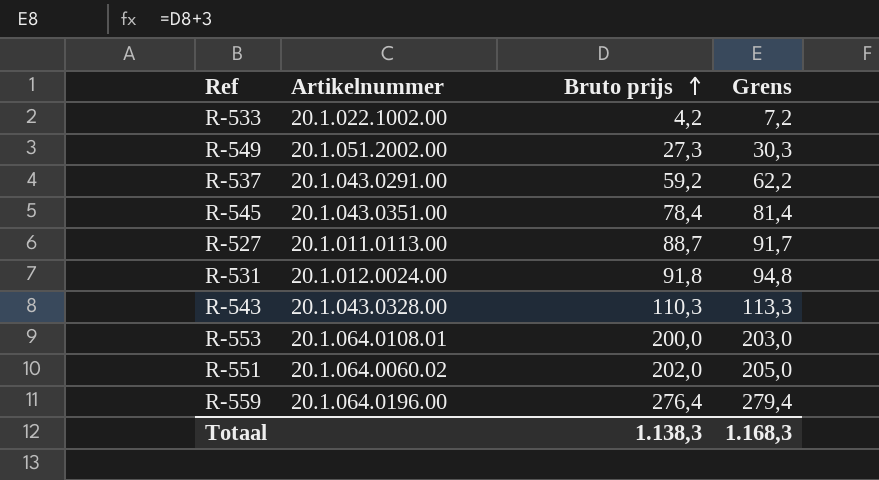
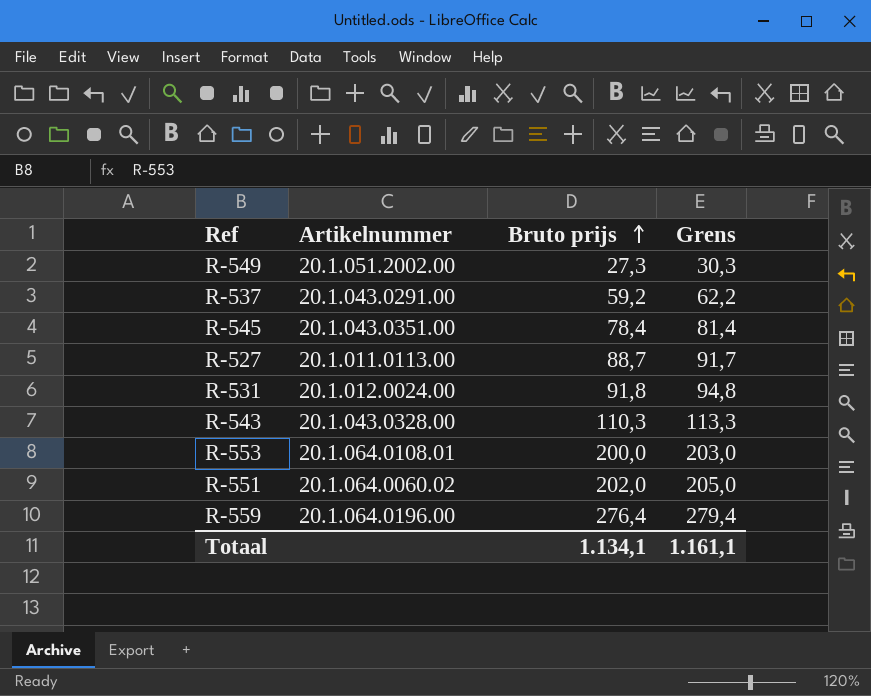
row R-533: 20.1.022.1002.00 | 4,2 | 7,2 -> none
Totaal | Bruto prijs: 1.138,3 -> 1.134,1
Totaal | Grens: 1.168,3 -> 1.161,1

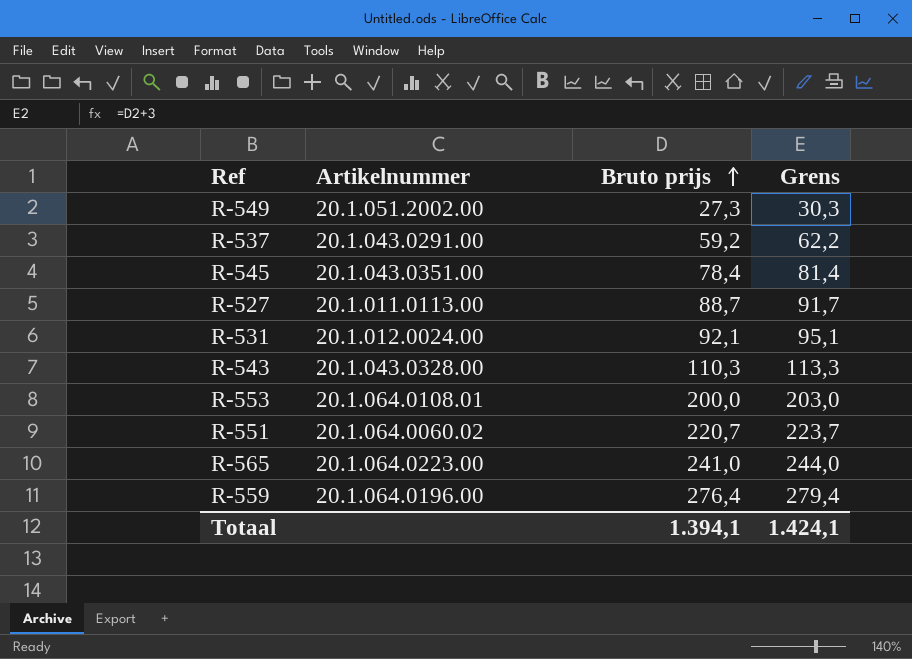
R-531 | Bruto prijs: 91,8 -> 92,1
R-531 | Grens: 94,8 -> 95,1
R-551 | Bruto prijs: 202,0 -> 220,7
R-551 | Grens: 205,0 -> 223,7
row R-565: none -> 20.1.064.0223.00 | 241,0 | 244,0
Totaal | Bruto prijs: 1.134,1 -> 1.394,1
Totaal | Grens: 1.161,1 -> 1.424,1

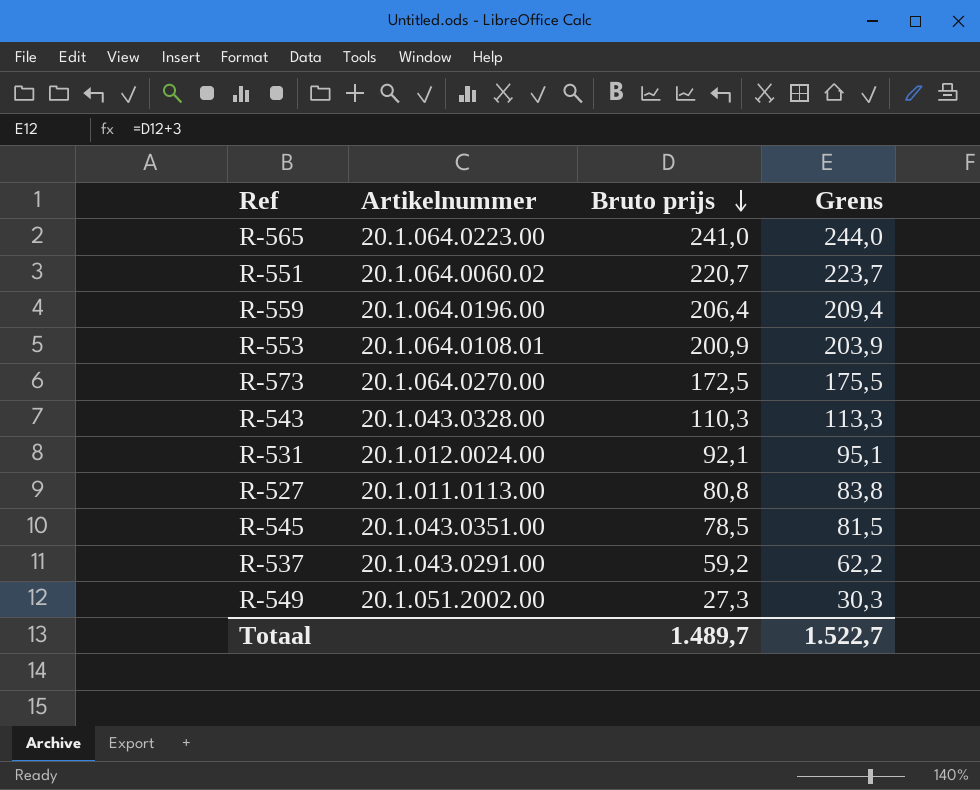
row order: Bruto prijs ascending -> Bruto prijs descending
R-559 | Bruto prijs: 276,4 -> 206,4
R-559 | Grens: 279,4 -> 209,4
R-553 | Bruto prijs: 200,0 -> 200,9
R-553 | Grens: 203,0 -> 203,9
row R-573: none -> 20.1.064.0270.00 | 172,5 | 175,5
R-527 | Bruto prijs: 88,7 -> 80,8
R-527 | Grens: 91,7 -> 83,8
R-545 | Bruto prijs: 78,4 -> 78,5
R-545 | Grens: 81,4 -> 81,5
Totaal | Bruto prijs: 1.394,1 -> 1.489,7
Totaal | Grens: 1.424,1 -> 1.522,7

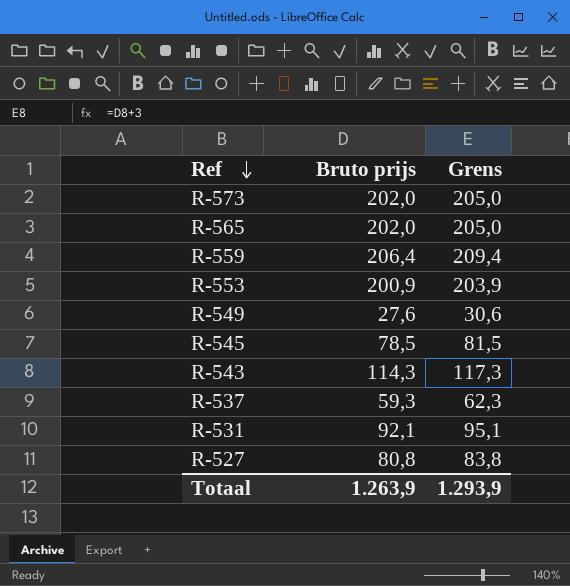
row order: Bruto prijs descending -> Ref descending
column Artikelnummer | position: 2 -> none
row R-551: 20.1.064.0060.02 | 220,7 | 223,7 -> none
R-573 | Bruto prijs: 172,5 -> 202,0
R-573 | Grens: 175,5 -> 205,0
R-565 | Bruto prijs: 241,0 -> 202,0
R-565 | Grens: 244,0 -> 205,0
R-549 | Bruto prijs: 27,3 -> 27,6
R-549 | Grens: 30,3 -> 30,6
R-543 | Bruto prijs: 110,3 -> 114,3
R-543 | Grens: 113,3 -> 117,3
R-537 | Bruto prijs: 59,2 -> 59,3
R-537 | Grens: 62,2 -> 62,3
Totaal | Bruto prijs: 1.489,7 -> 1.263,9
Totaal | Grens: 1.522,7 -> 1.293,9

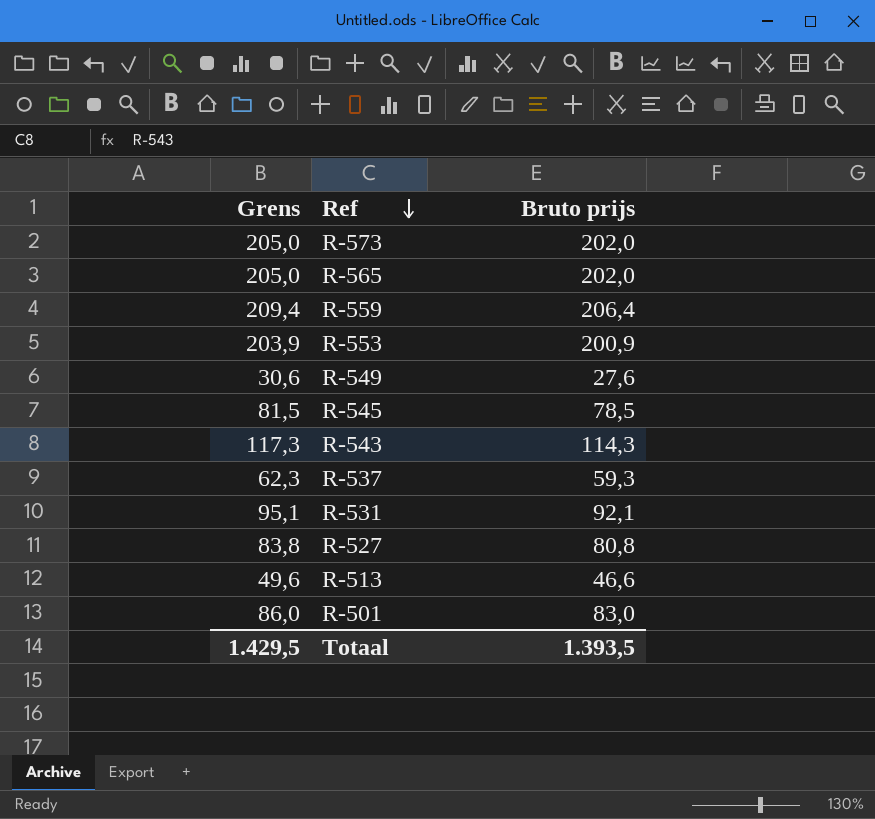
column Grens | position: 3 -> 1
row R-513: none -> 49,6 | 46,6
row R-501: none -> 86,0 | 83,0
Totaal | Grens: 1.293,9 -> 1.429,5
Totaal | Bruto prijs: 1.263,9 -> 1.393,5

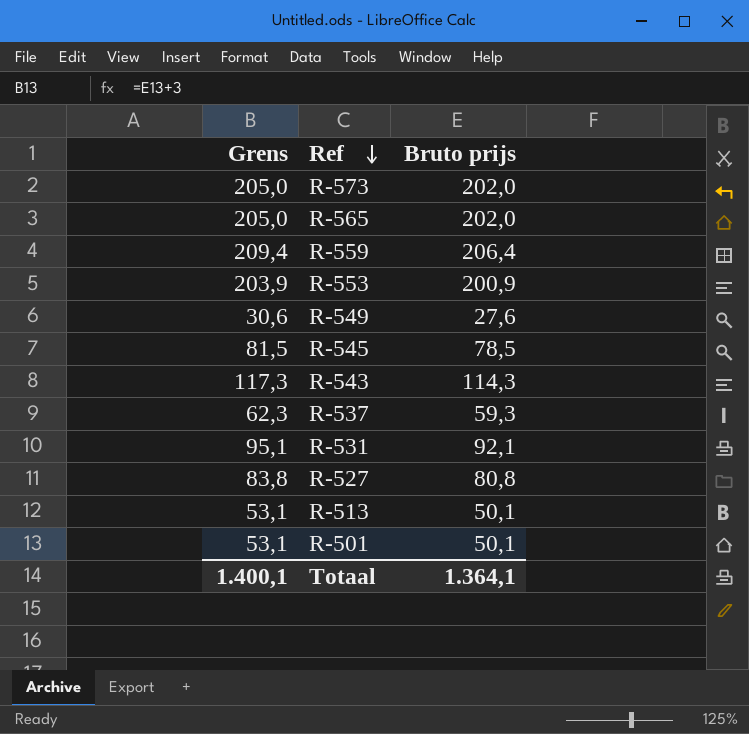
R-513 | Grens: 49,6 -> 53,1
R-513 | Bruto prijs: 46,6 -> 50,1
R-501 | Grens: 86,0 -> 53,1
R-501 | Bruto prijs: 83,0 -> 50,1
Totaal | Grens: 1.429,5 -> 1.400,1
Totaal | Bruto prijs: 1.393,5 -> 1.364,1

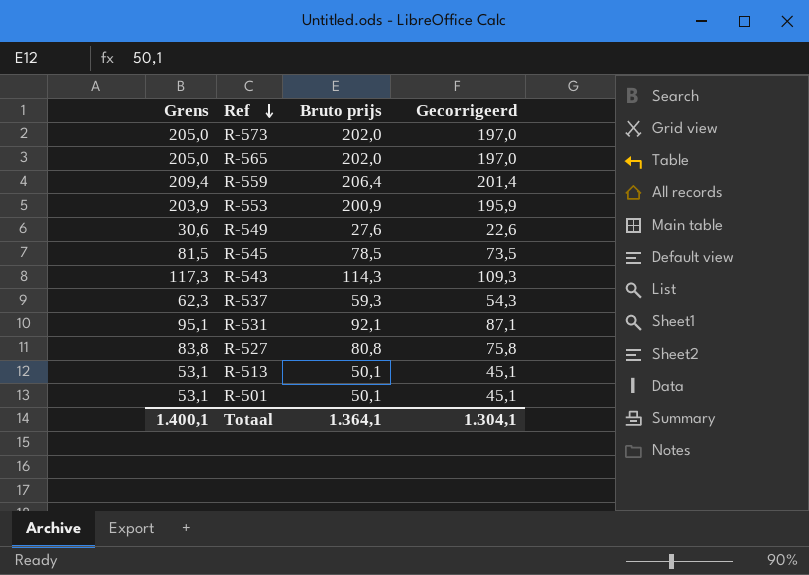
column Gecorrigeerd | formula: none -> [Bruto prijs] - 5

